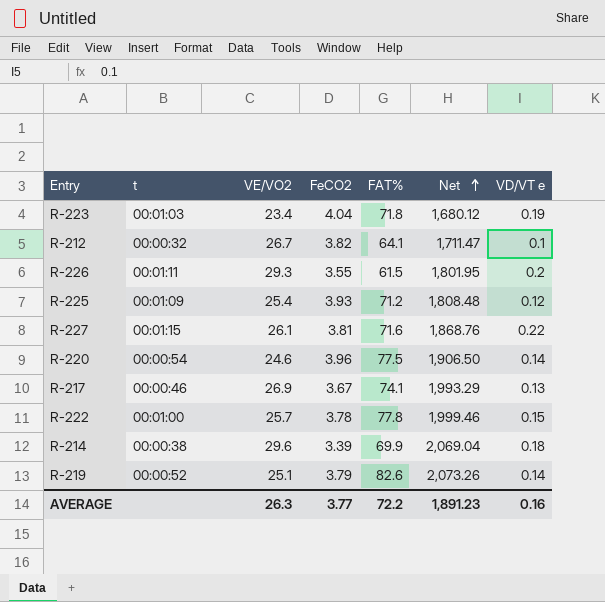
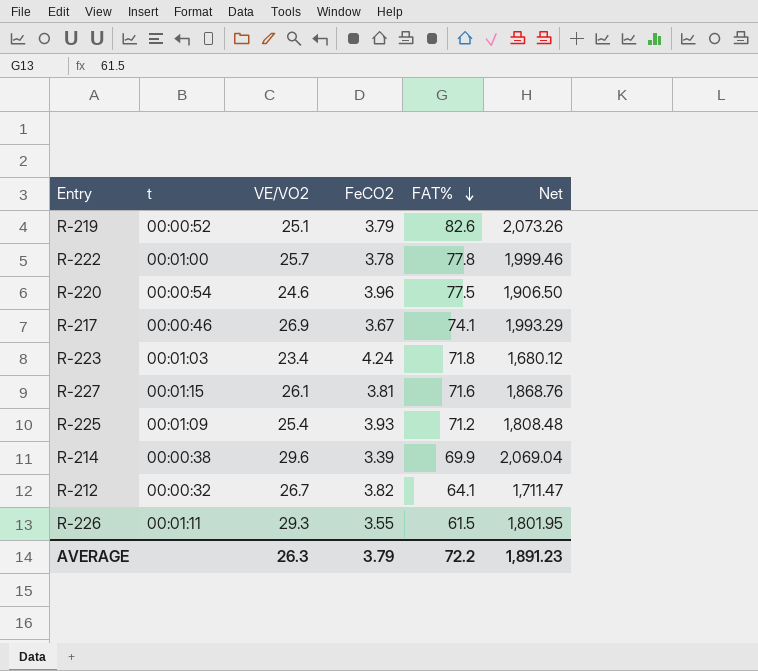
row order: Net ascending -> FAT% descending
column VD/VT e | position: 7 -> none
R-223 | FeCO2: 4.04 -> 4.24
AVERAGE | FeCO2: 3.77 -> 3.79

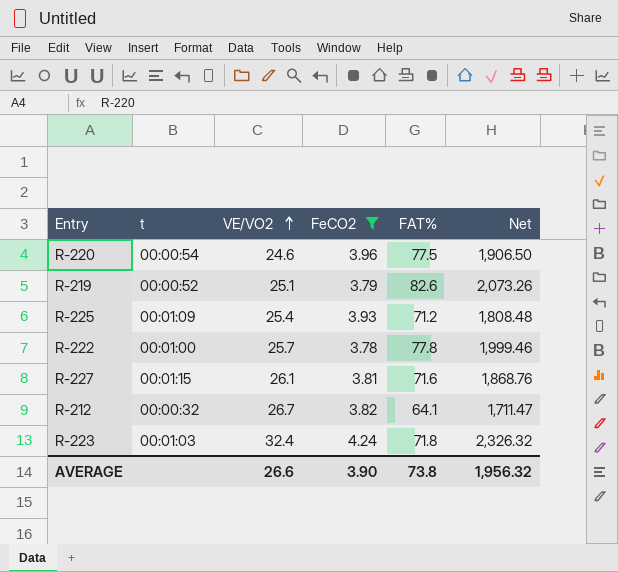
filter: none -> FeCO2 >= 3.78
row order: FAT% descending -> VE/VO2 ascending
R-223 | VE/VO2: 23.4 -> 32.4
R-223 | Net: 1,680.12 -> 2,326.32
AVERAGE | VE/VO2: 26.3 -> 26.6
AVERAGE | FeCO2: 3.79 -> 3.90
AVERAGE | FAT%: 72.2 -> 73.8
AVERAGE | Net: 1,891.23 -> 1,956.32

